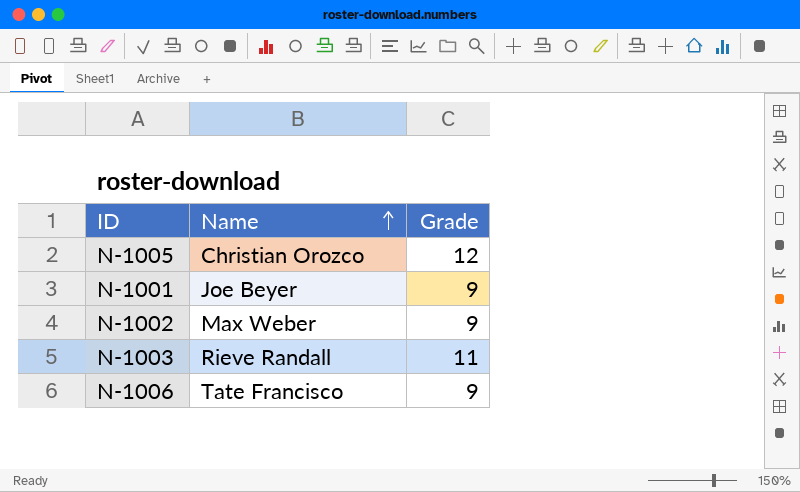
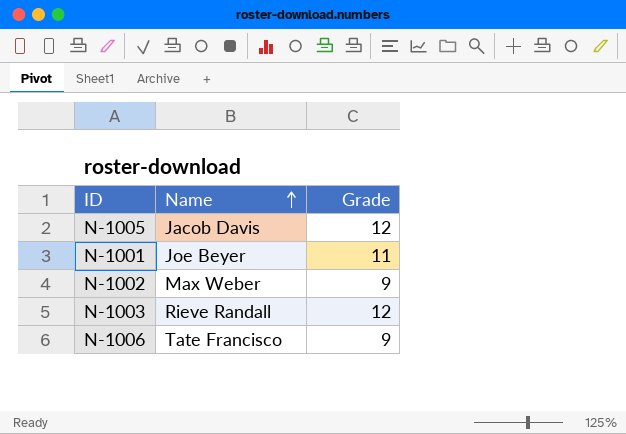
N-1005 | Name: Christian Orozco -> Jacob Davis
N-1001 | Grade: 9 -> 11
N-1003 | Grade: 11 -> 12

